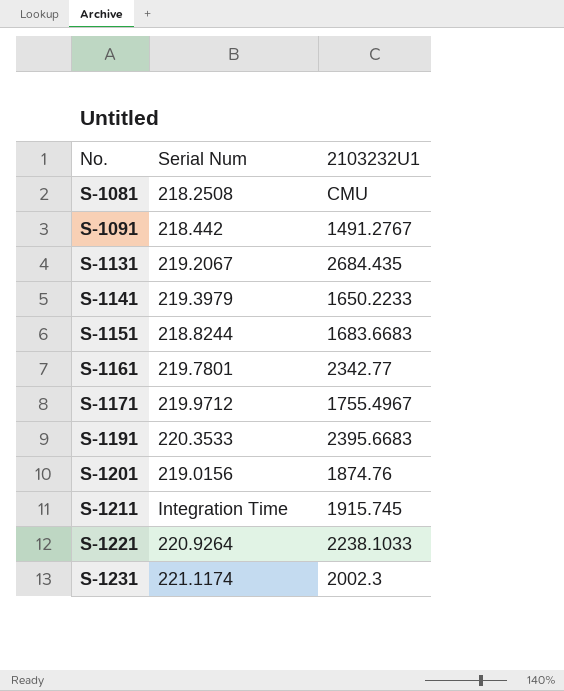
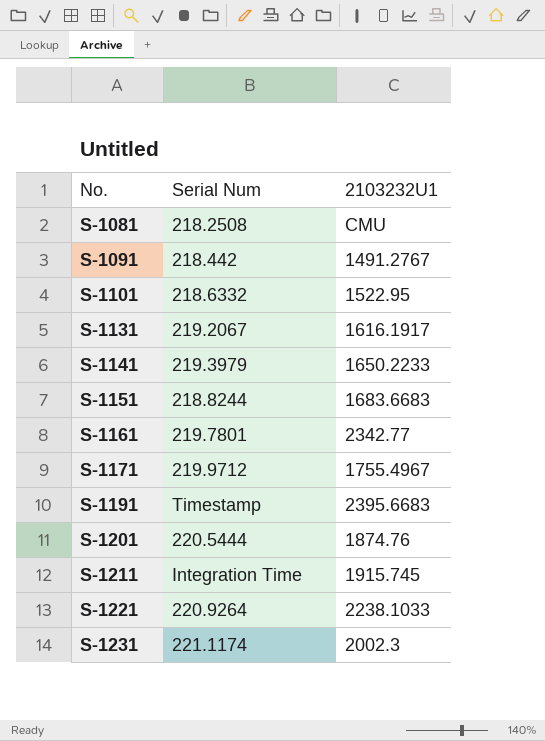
row S-1101: none -> 218.6332 | 1522.95
S-1131 | 2103232U1: 2684.435 -> 1616.1917
S-1191 | Serial Num: 220.3533 -> Timestamp
S-1201 | Serial Num: 219.0156 -> 220.5444

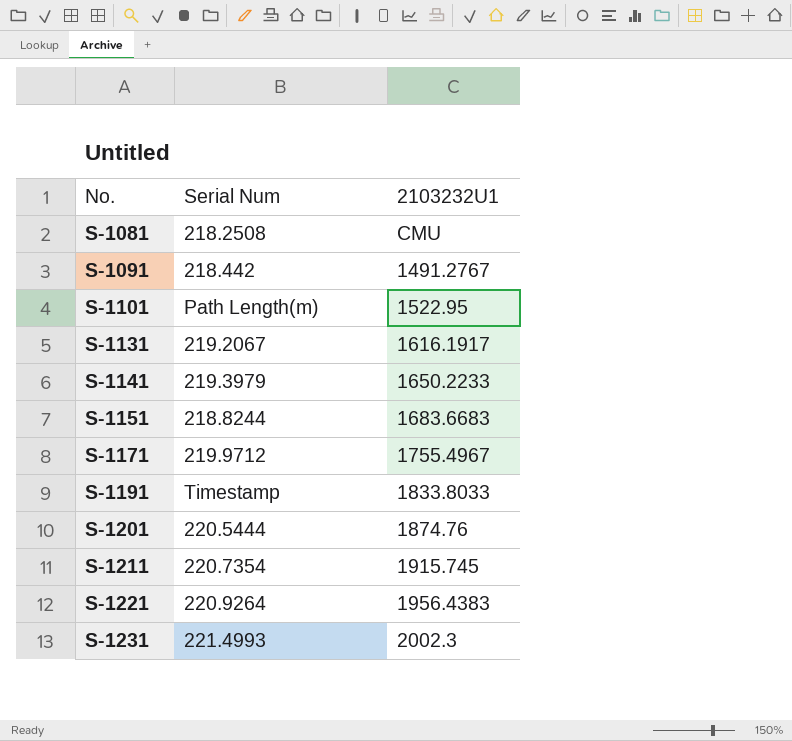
row S-1161: 219.7801 | 2342.77 -> none
S-1101 | Serial Num: 218.6332 -> Path Length(m)
S-1191 | 2103232U1: 2395.6683 -> 1833.8033
S-1211 | Serial Num: Integration Time -> 220.7354
S-1221 | 2103232U1: 2238.1033 -> 1956.4383
S-1231 | Serial Num: 221.1174 -> 221.4993

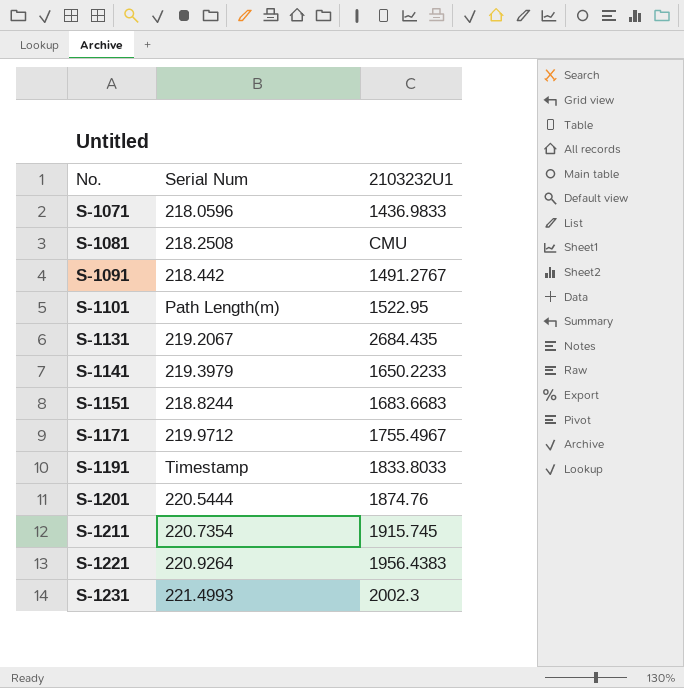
row S-1071: none -> 218.0596 | 1436.9833
S-1131 | 2103232U1: 1616.1917 -> 2684.435

